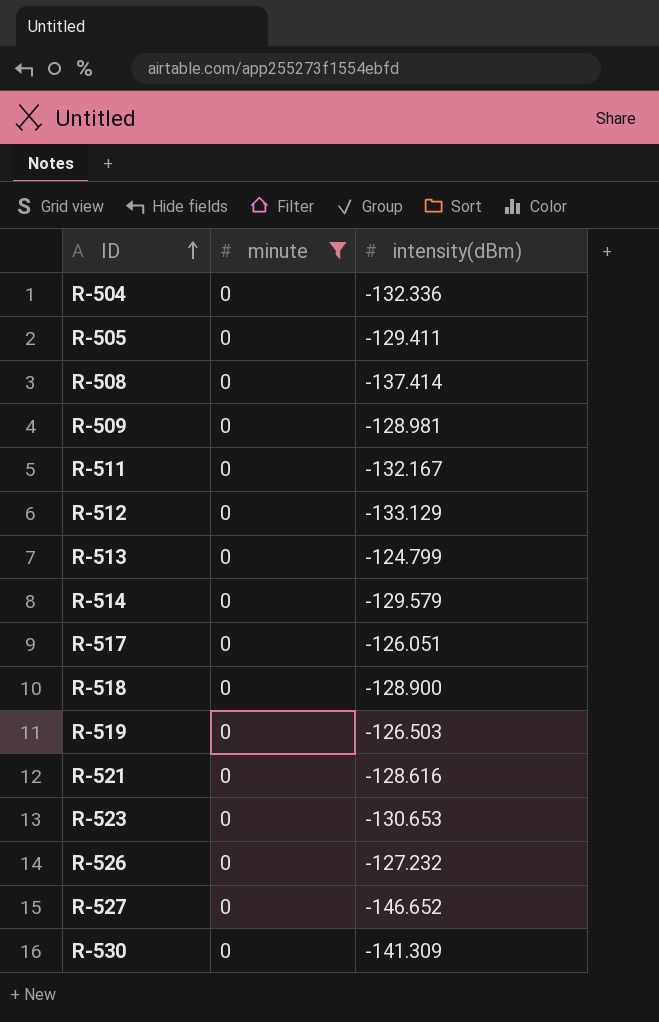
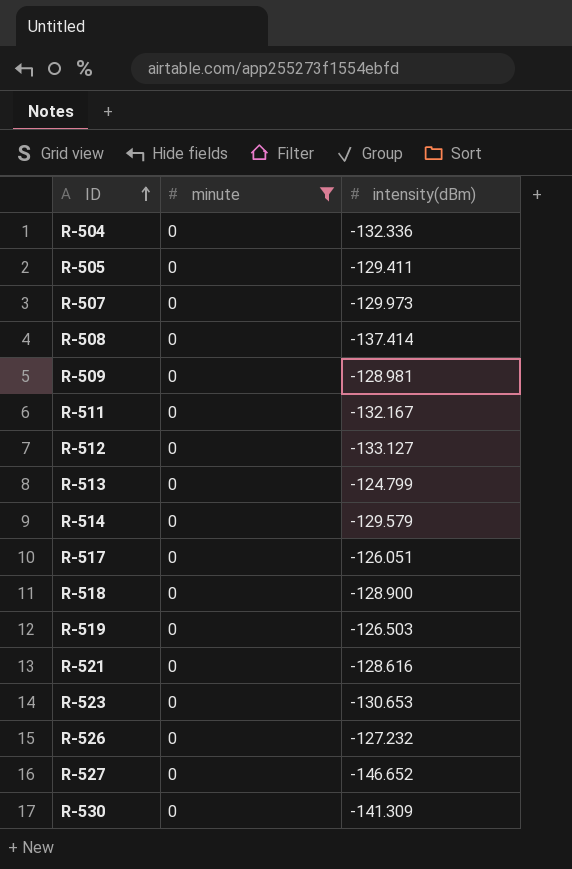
row R-507: none -> 0 | -129.973
R-512 | intensity(dBm): -133.129 -> -133.127

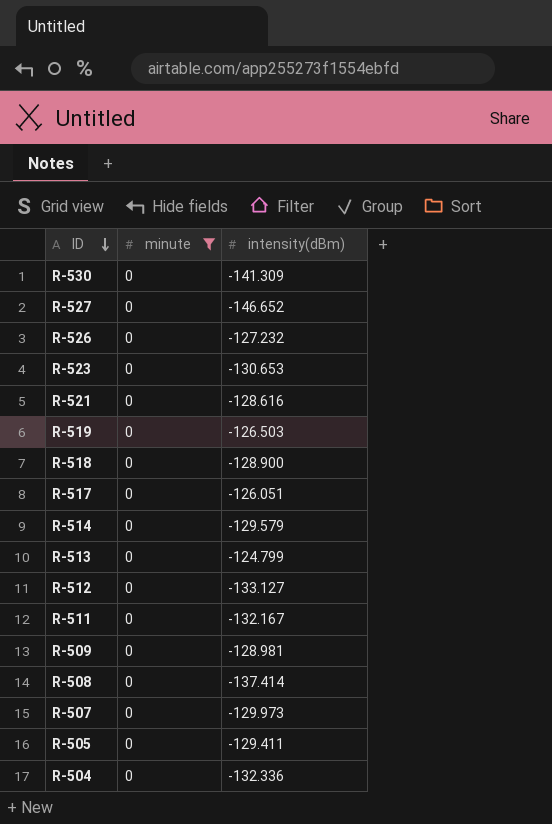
row order: ID ascending -> ID descending

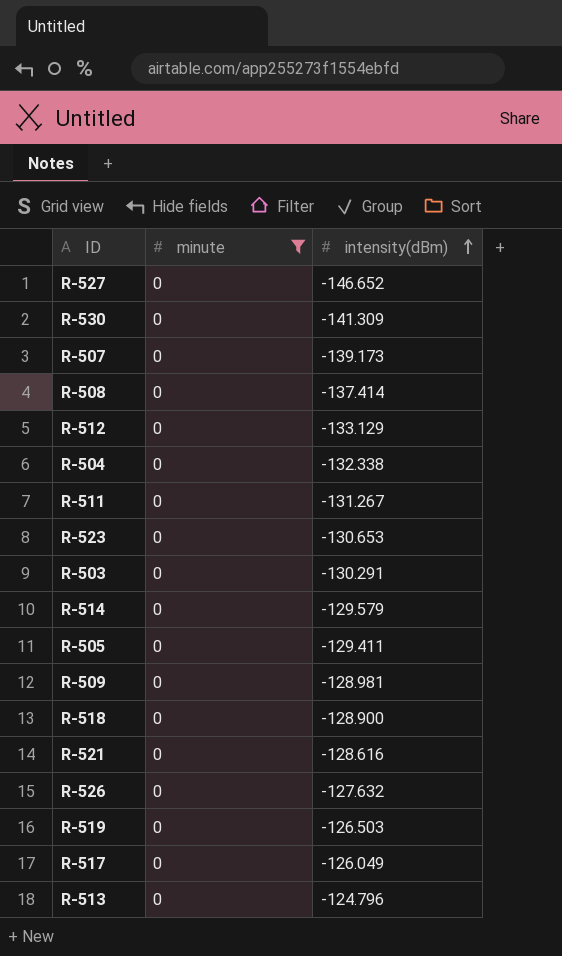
row order: ID descending -> intensity(dBm) ascending
R-507 | intensity(dBm): -129.973 -> -139.173
R-512 | intensity(dBm): -133.127 -> -133.129
R-504 | intensity(dBm): -132.336 -> -132.338
R-511 | intensity(dBm): -132.167 -> -131.267
row R-503: none -> 0 | -130.291
R-526 | intensity(dBm): -127.232 -> -127.632
R-517 | intensity(dBm): -126.051 -> -126.049
R-513 | intensity(dBm): -124.799 -> -124.796

